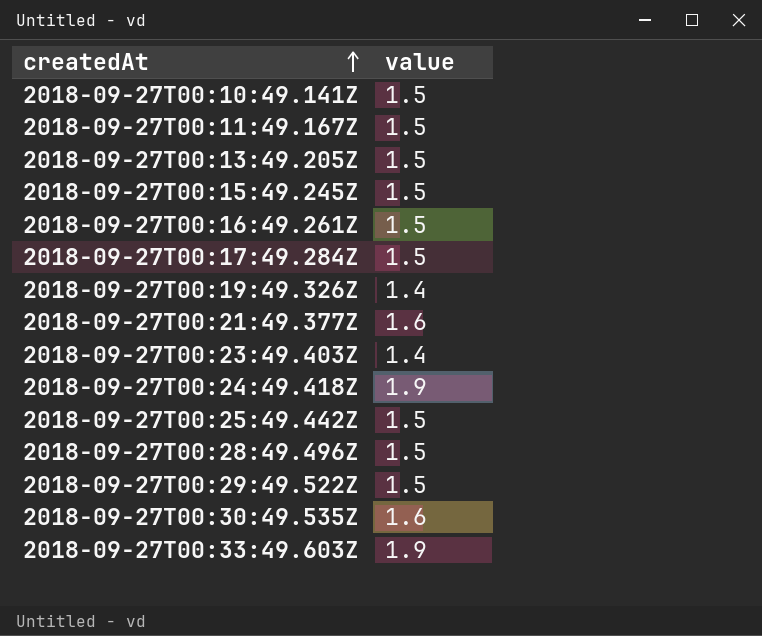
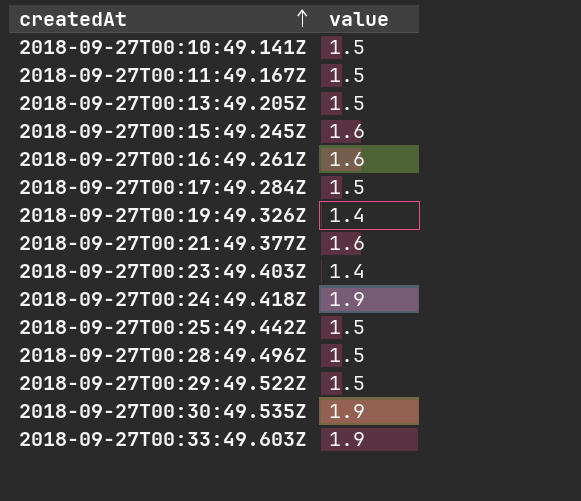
2018-09-27T00:15:49.245Z | value: 1.5 -> 1.6
2018-09-27T00:16:49.261Z | value: 1.5 -> 1.6
2018-09-27T00:30:49.535Z | value: 1.6 -> 1.9

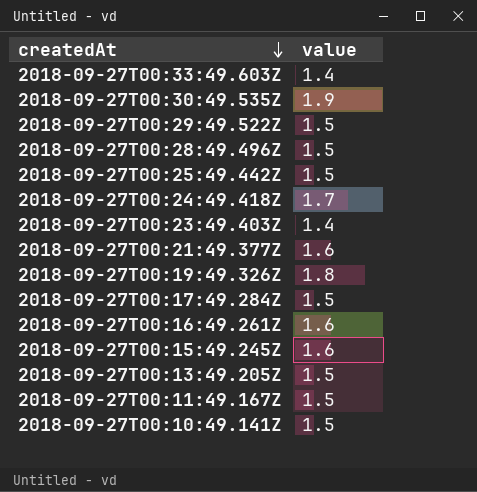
row order: createdAt ascending -> createdAt descending
2018-09-27T00:33:49.603Z | value: 1.9 -> 1.4
2018-09-27T00:24:49.418Z | value: 1.9 -> 1.7
2018-09-27T00:19:49.326Z | value: 1.4 -> 1.8

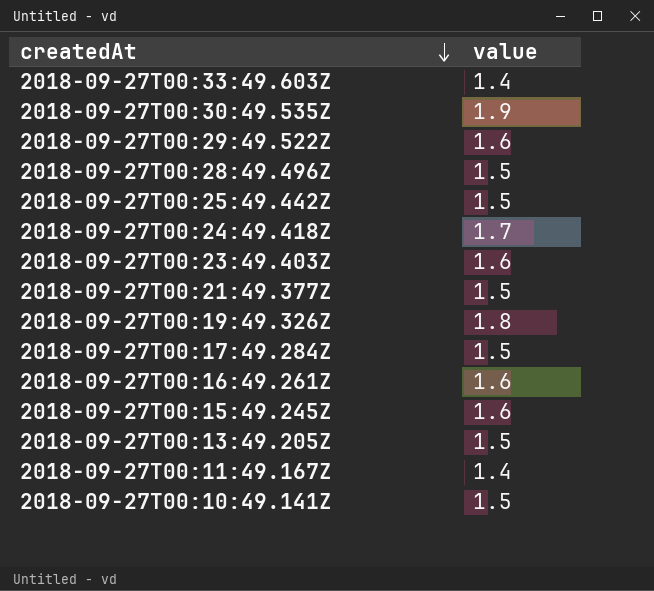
2018-09-27T00:29:49.522Z | value: 1.5 -> 1.6
2018-09-27T00:23:49.403Z | value: 1.4 -> 1.6
2018-09-27T00:21:49.377Z | value: 1.6 -> 1.5
2018-09-27T00:11:49.167Z | value: 1.5 -> 1.4

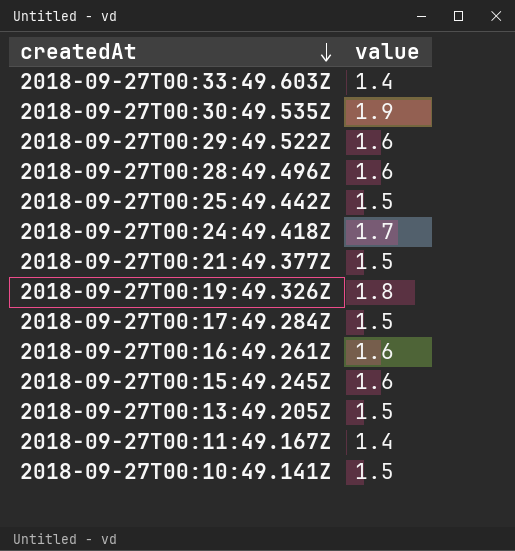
row 2018-09-27T00:23:49.403Z: 1.6 -> none
2018-09-27T00:28:49.496Z | value: 1.5 -> 1.6

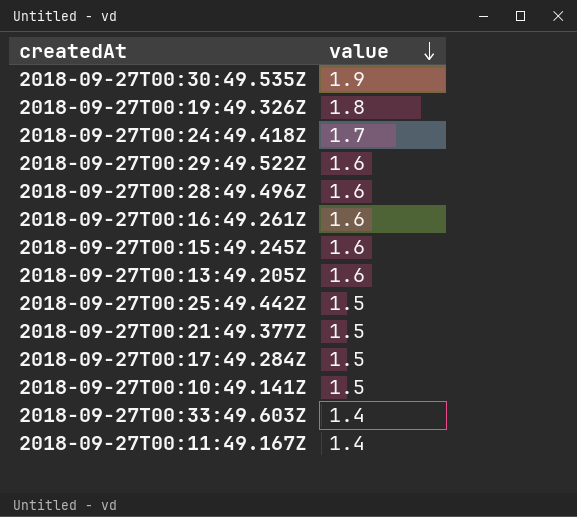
row order: createdAt descending -> value descending
2018-09-27T00:13:49.205Z | value: 1.5 -> 1.6

